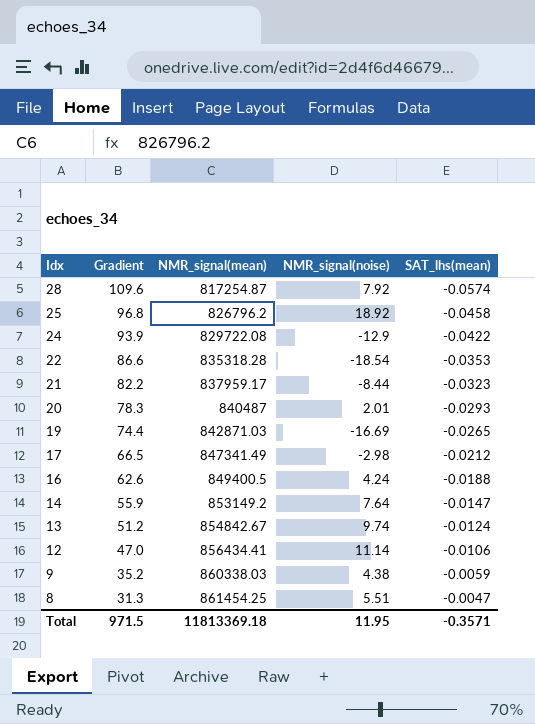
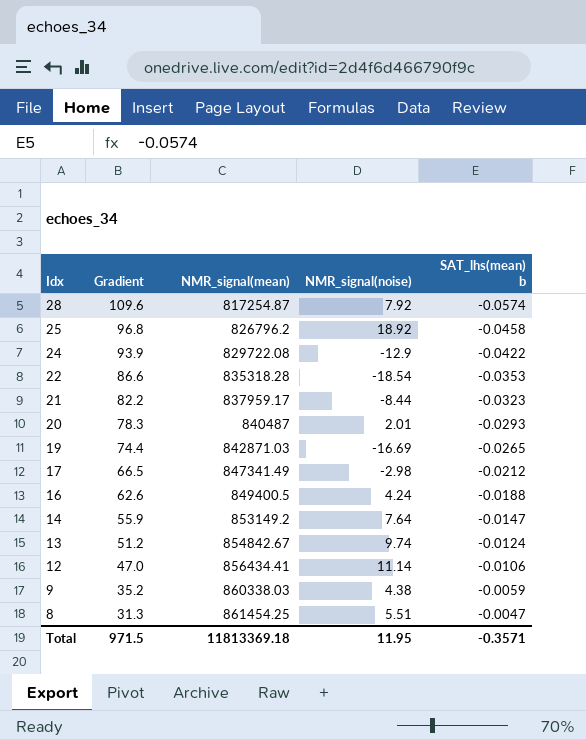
column name: SAT_lhs(mean) -> SAT_lhs(mean) b

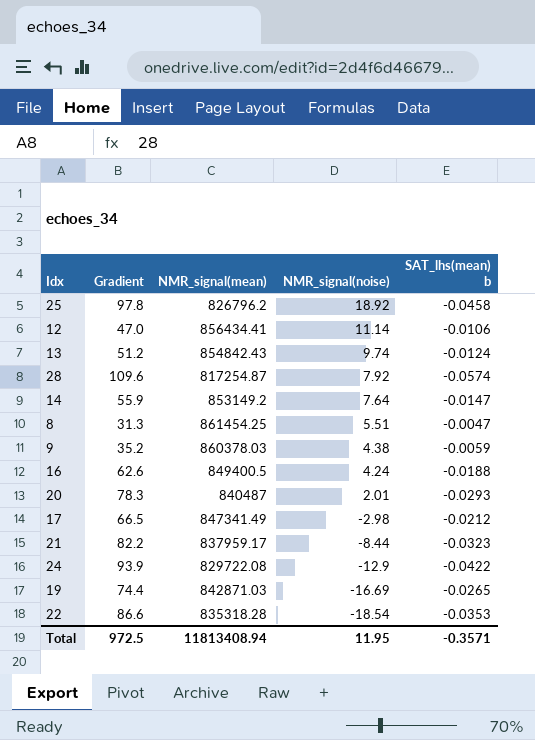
row order: Idx descending -> NMR_signal(noise) descending
25 | Gradient: 96.8 -> 97.8
13 | NMR_signal(mean): 854842.67 -> 854842.43
9 | NMR_signal(mean): 860338.03 -> 860378.03
Total | Gradient: 971.5 -> 972.5
Total | NMR_signal(mean): 11813369.18 -> 11813408.94

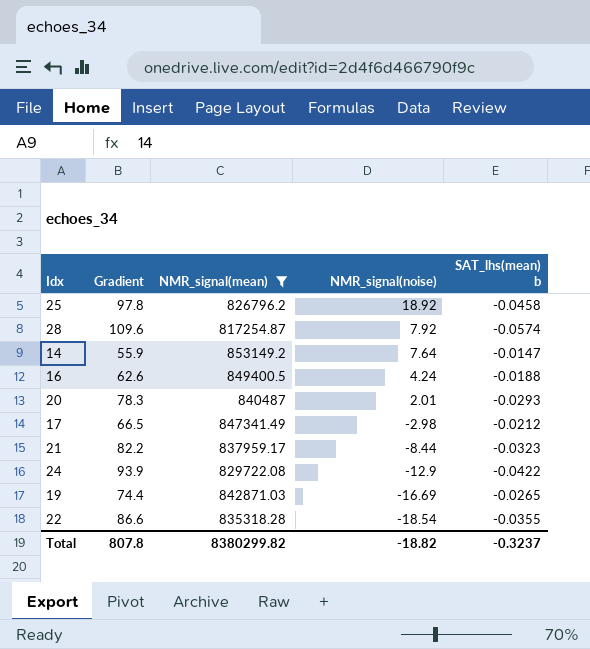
filter: none -> NMR_signal(mean) <= 853149.2
22 | SAT_lhs(mean) b: -0.0353 -> -0.0355
Total | Gradient: 972.5 -> 807.8
Total | NMR_signal(mean): 11813408.94 -> 8380299.82
Total | NMR_signal(noise): 11.95 -> -18.82
Total | SAT_lhs(mean) b: -0.3571 -> -0.3237

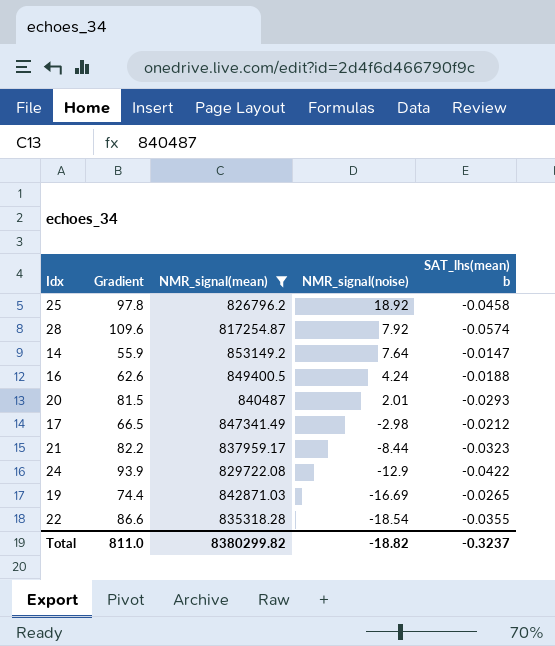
20 | Gradient: 78.3 -> 81.5
Total | Gradient: 807.8 -> 811.0

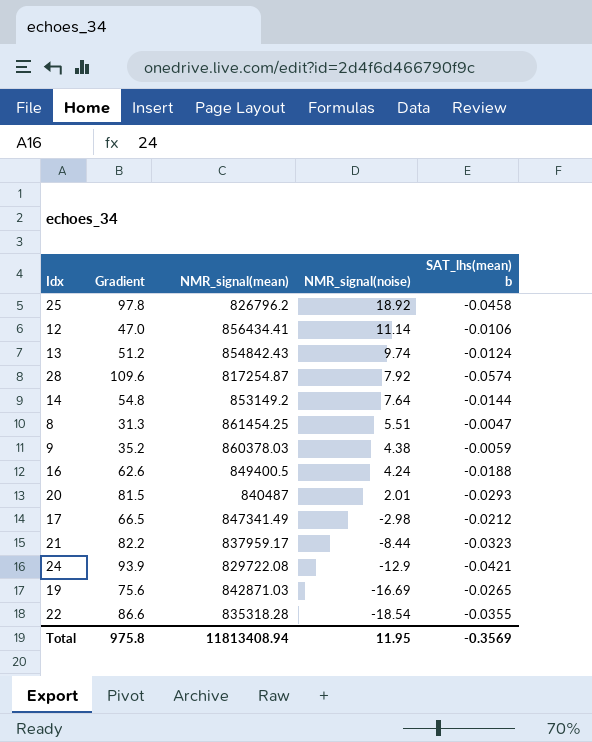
filter: NMR_signal(mean) <= 853149.2 -> none
14 | Gradient: 55.9 -> 54.8
14 | SAT_lhs(mean) b: -0.0147 -> -0.0144
24 | SAT_lhs(mean) b: -0.0422 -> -0.0421
19 | Gradient: 74.4 -> 75.6
Total | Gradient: 811.0 -> 975.8
Total | NMR_signal(mean): 8380299.82 -> 11813408.94
Total | NMR_signal(noise): -18.82 -> 11.95
Total | SAT_lhs(mean) b: -0.3237 -> -0.3569

